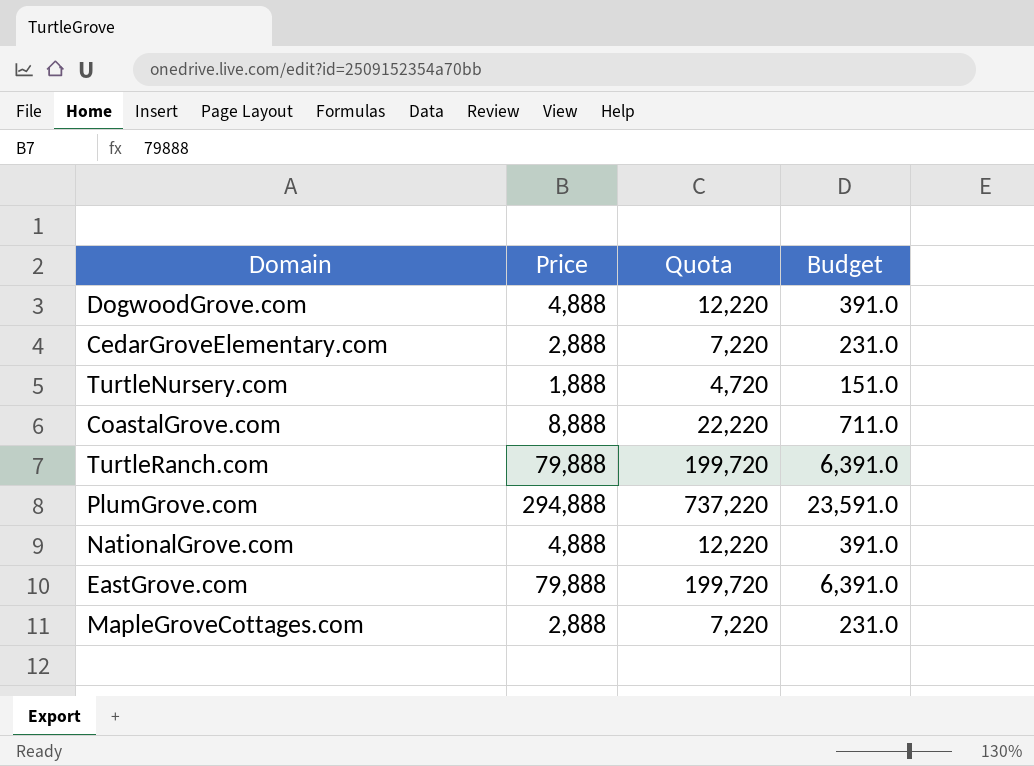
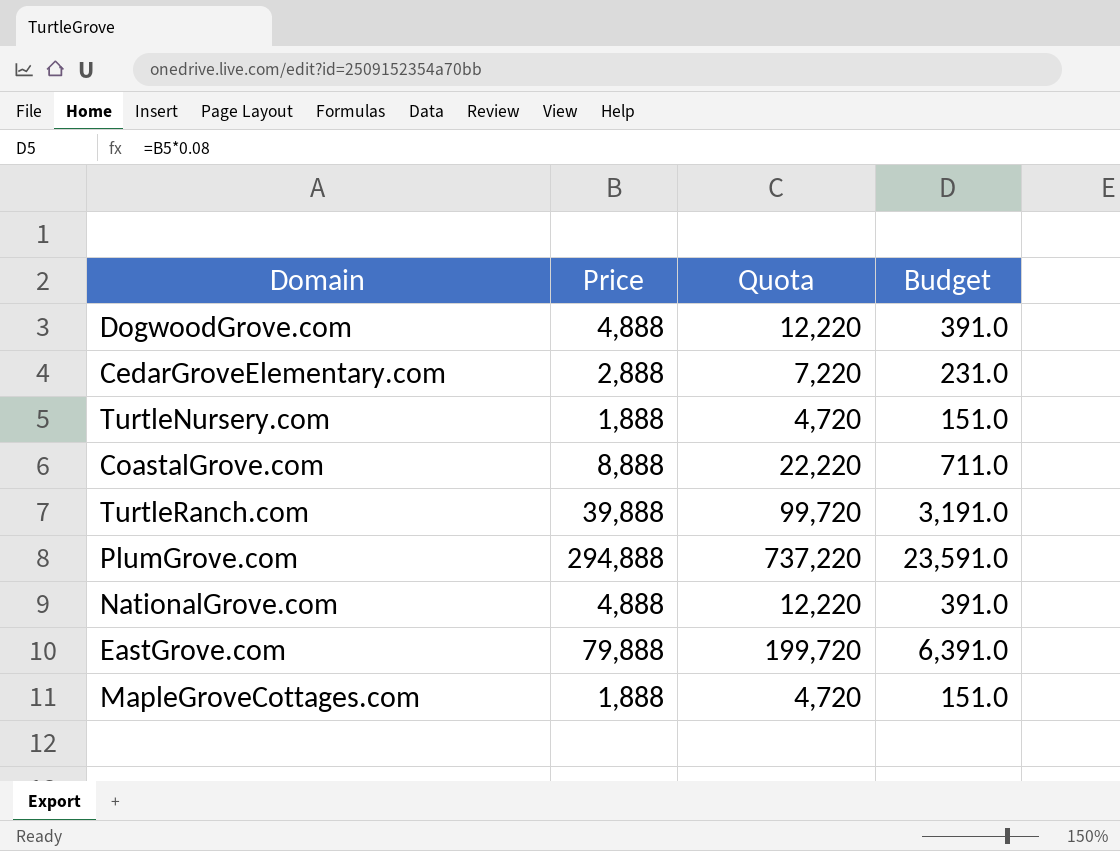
TurtleRanch.com | Price: 79,888 -> 39,888
TurtleRanch.com | Quota: 199,720 -> 99,720
TurtleRanch.com | Budget: 6,391.0 -> 3,191.0
MapleGroveCottages.com | Price: 2,888 -> 1,888
MapleGroveCottages.com | Quota: 7,220 -> 4,720
MapleGroveCottages.com | Budget: 231.0 -> 151.0

